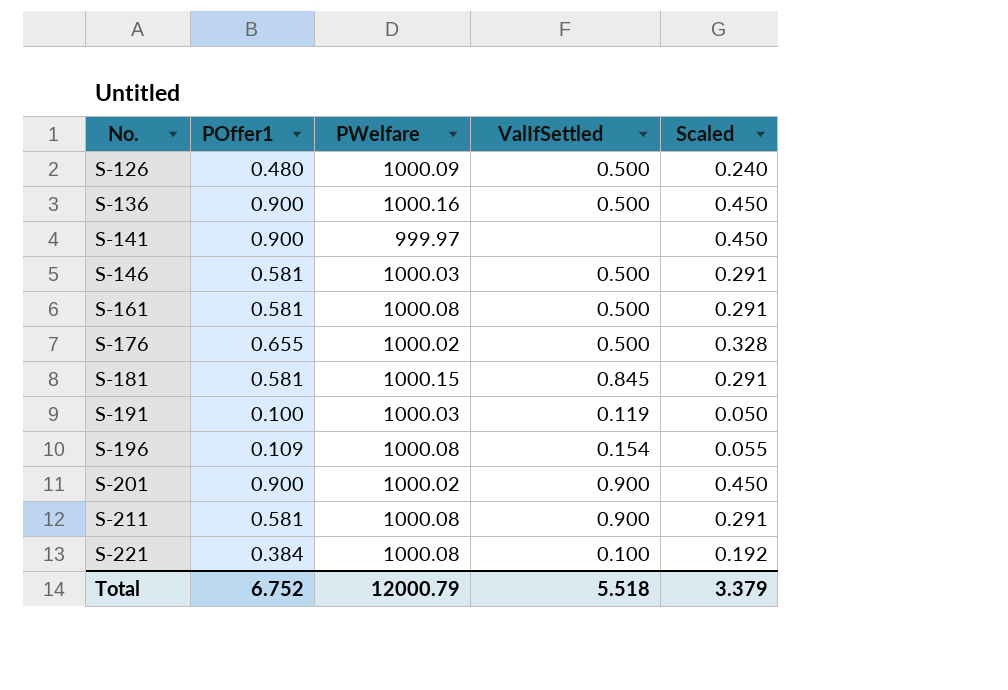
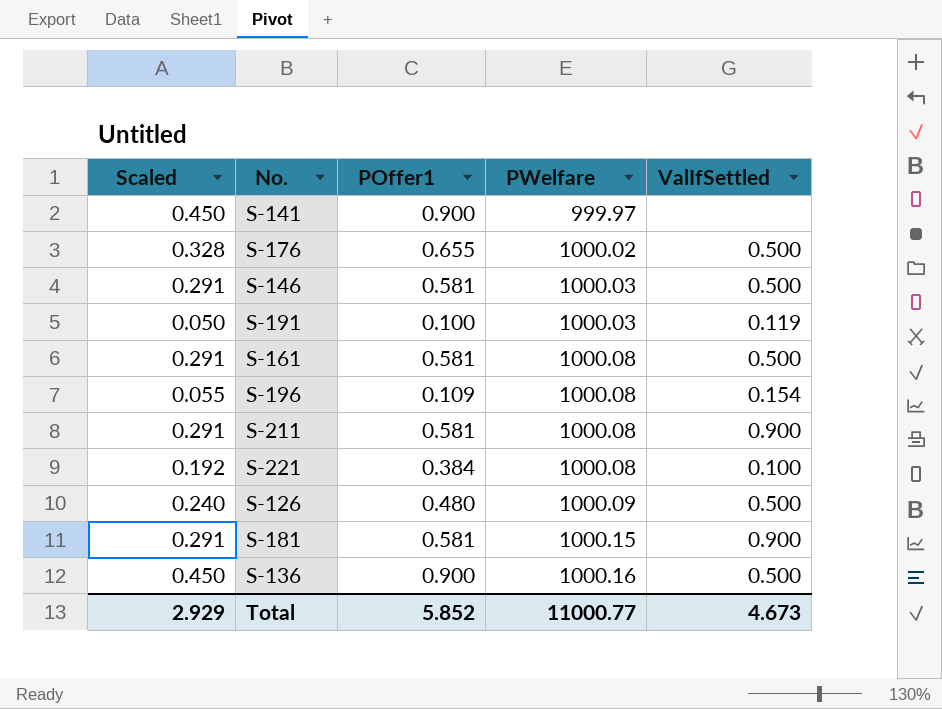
row order: No. ascending -> PWelfare ascending
column Scaled | position: 5 -> 1
row S-201: 0.900 | 1000.02 | 0.900 | 0.450 -> none
S-181 | ValIfSettled: 0.845 -> 0.900
Total | Scaled: 3.379 -> 2.929
Total | POffer1: 6.752 -> 5.852
Total | PWelfare: 12000.79 -> 11000.77
Total | ValIfSettled: 5.518 -> 4.673

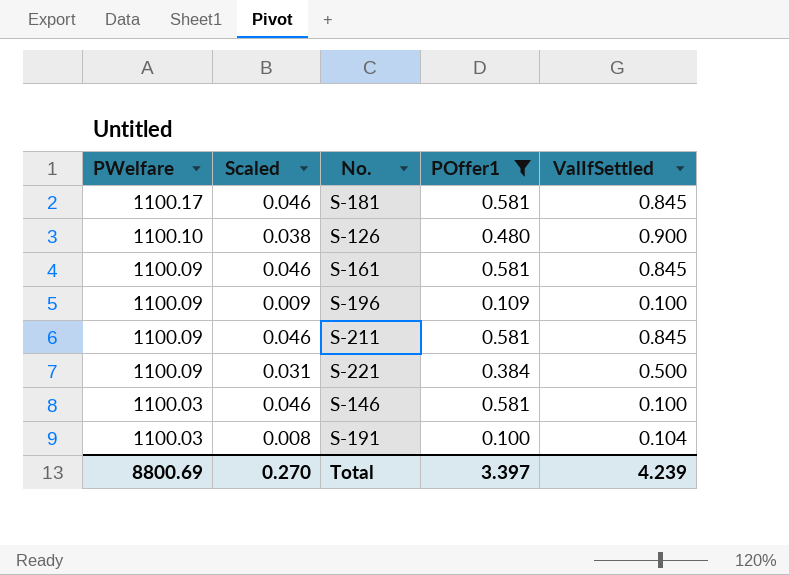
filter: none -> POffer1 <= 0.581
row order: PWelfare ascending -> PWelfare descending
column PWelfare | position: 4 -> 1
column Scaled | formula: [POffer1] * 0.5 -> [POffer1] * 0.08
S-181 | PWelfare: 1000.15 -> 1100.17
S-181 | ValIfSettled: 0.900 -> 0.845
S-126 | PWelfare: 1000.09 -> 1100.10
S-126 | ValIfSettled: 0.500 -> 0.900
S-161 | PWelfare: 1000.08 -> 1100.09
S-161 | ValIfSettled: 0.500 -> 0.845
S-196 | PWelfare: 1000.08 -> 1100.09
S-196 | ValIfSettled: 0.154 -> 0.100
S-211 | PWelfare: 1000.08 -> 1100.09
S-211 | ValIfSettled: 0.900 -> 0.845
S-221 | PWelfare: 1000.08 -> 1100.09
S-221 | ValIfSettled: 0.100 -> 0.500
S-146 | PWelfare: 1000.03 -> 1100.03
S-146 | ValIfSettled: 0.500 -> 0.100
S-191 | PWelfare: 1000.03 -> 1100.03
S-191 | ValIfSettled: 0.119 -> 0.104
Total | PWelfare: 11000.77 -> 8800.69
Total | Scaled: 2.929 -> 0.270
Total | POffer1: 5.852 -> 3.397
Total | ValIfSettled: 4.673 -> 4.239

